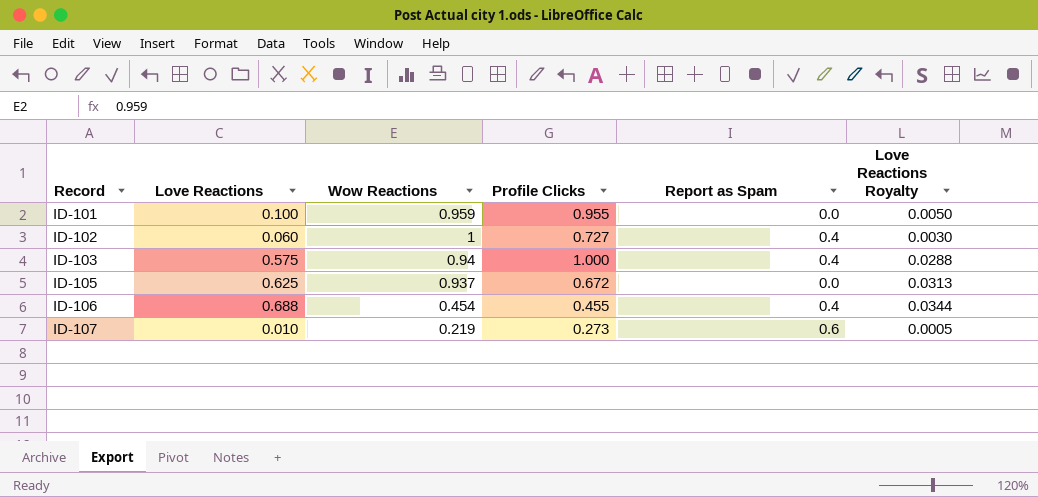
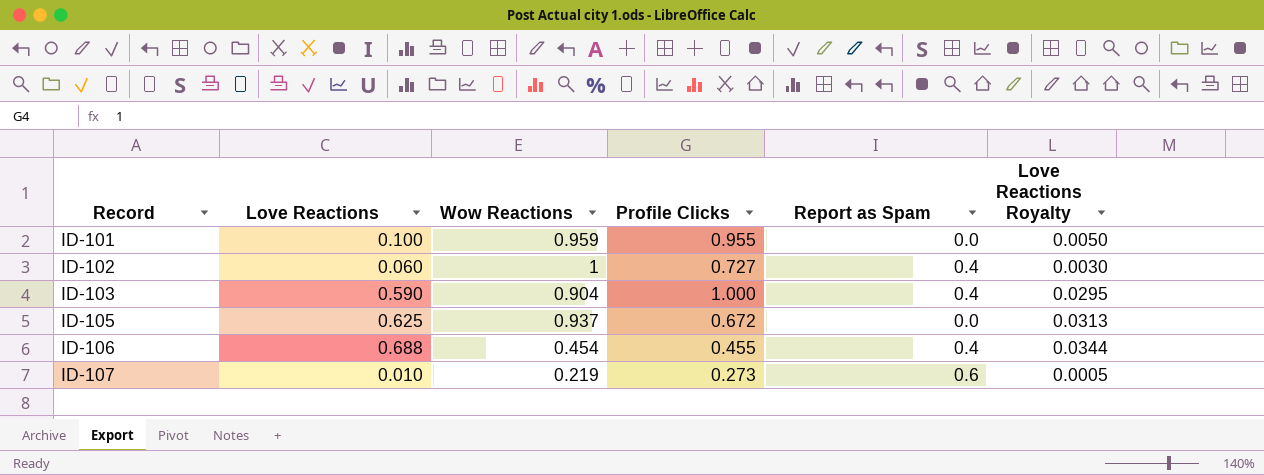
ID-103 | Love Reactions: 0.575 -> 0.590
ID-103 | Wow Reactions: 0.94 -> 0.904
ID-103 | Love Reactions Royalty: 0.0288 -> 0.0295

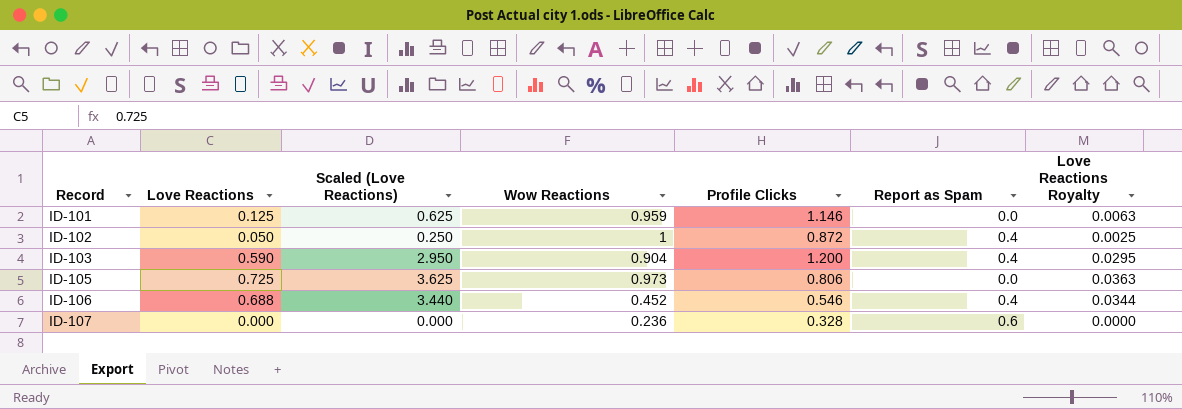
column Scaled (Love Reactions) | formula: none -> [Love Reactions] * 5
ID-101 | Love Reactions: 0.100 -> 0.125
ID-101 | Profile Clicks: 0.955 -> 1.146
ID-101 | Love Reactions Royalty: 0.0050 -> 0.0063
ID-102 | Love Reactions: 0.060 -> 0.050
ID-102 | Profile Clicks: 0.727 -> 0.872
ID-102 | Love Reactions Royalty: 0.0030 -> 0.0025
ID-103 | Profile Clicks: 1.000 -> 1.200
ID-105 | Love Reactions: 0.625 -> 0.725
ID-105 | Wow Reactions: 0.937 -> 0.973
ID-105 | Profile Clicks: 0.672 -> 0.806
ID-105 | Love Reactions Royalty: 0.0313 -> 0.0363
ID-106 | Wow Reactions: 0.454 -> 0.452
ID-106 | Profile Clicks: 0.455 -> 0.546
ID-107 | Love Reactions: 0.010 -> 0.000
ID-107 | Wow Reactions: 0.219 -> 0.236
ID-107 | Profile Clicks: 0.273 -> 0.328
ID-107 | Love Reactions Royalty: 0.0005 -> 0.0000

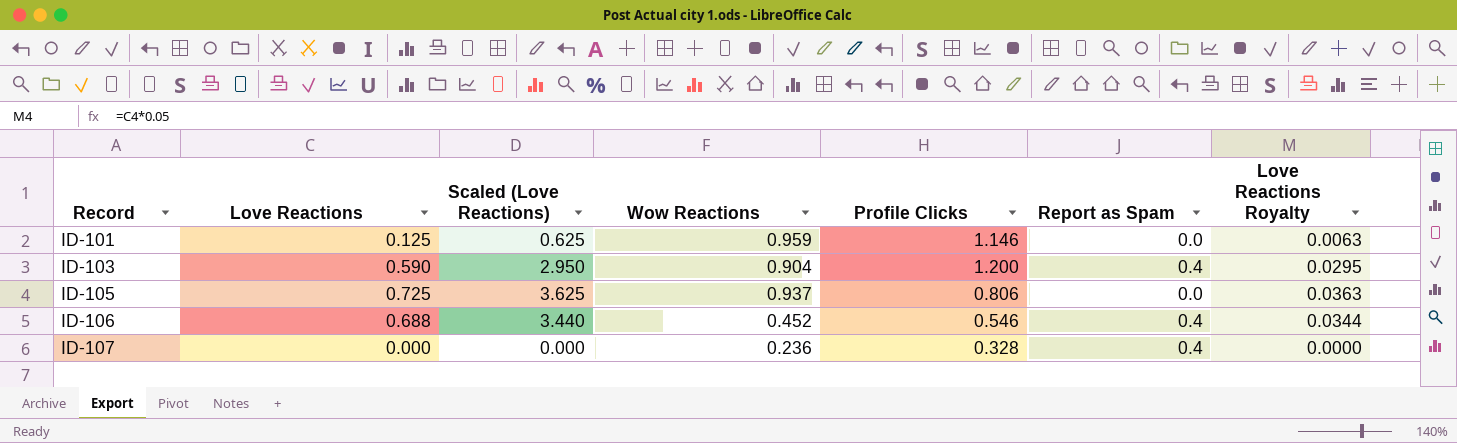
row ID-102: 0.050 | 0.250 | 1 | 0.872 | 0.4 | 0.0025 -> none
ID-105 | Wow Reactions: 0.973 -> 0.937
ID-107 | Report as Spam: 0.6 -> 0.4

